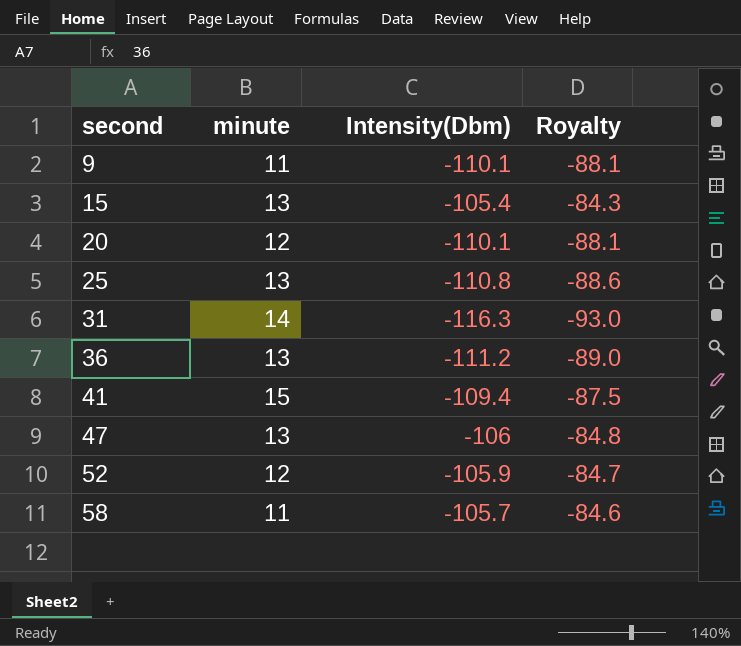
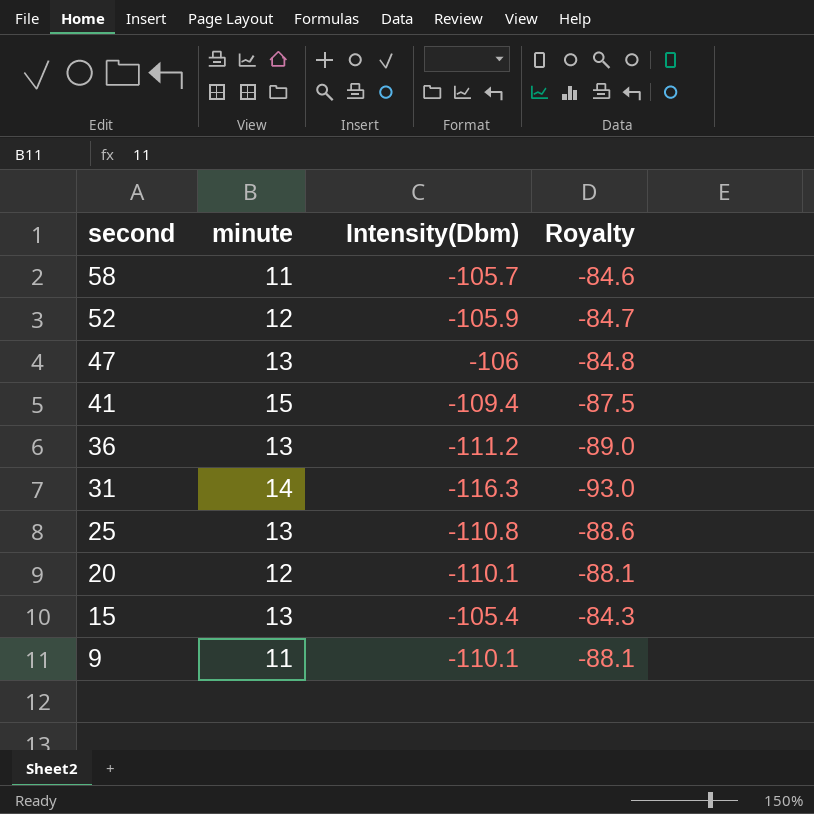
row order: second ascending -> second descending

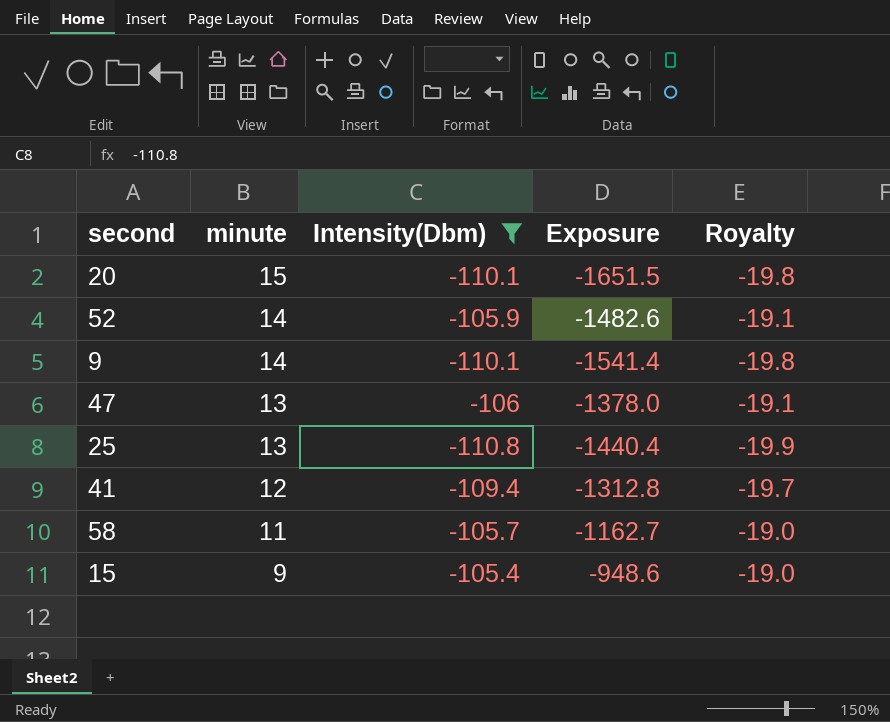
filter: none -> Intensity(Dbm) >= -110.8
row order: second descending -> minute descending
column Exposure | formula: none -> [minute] * [Intensity(Dbm)]
column Royalty | formula: [Intensity(Dbm)] * 0.8 -> [Intensity(Dbm)] * 0.18
20 | minute: 12 -> 15
52 | minute: 12 -> 14
9 | minute: 11 -> 14
41 | minute: 15 -> 12
15 | minute: 13 -> 9

